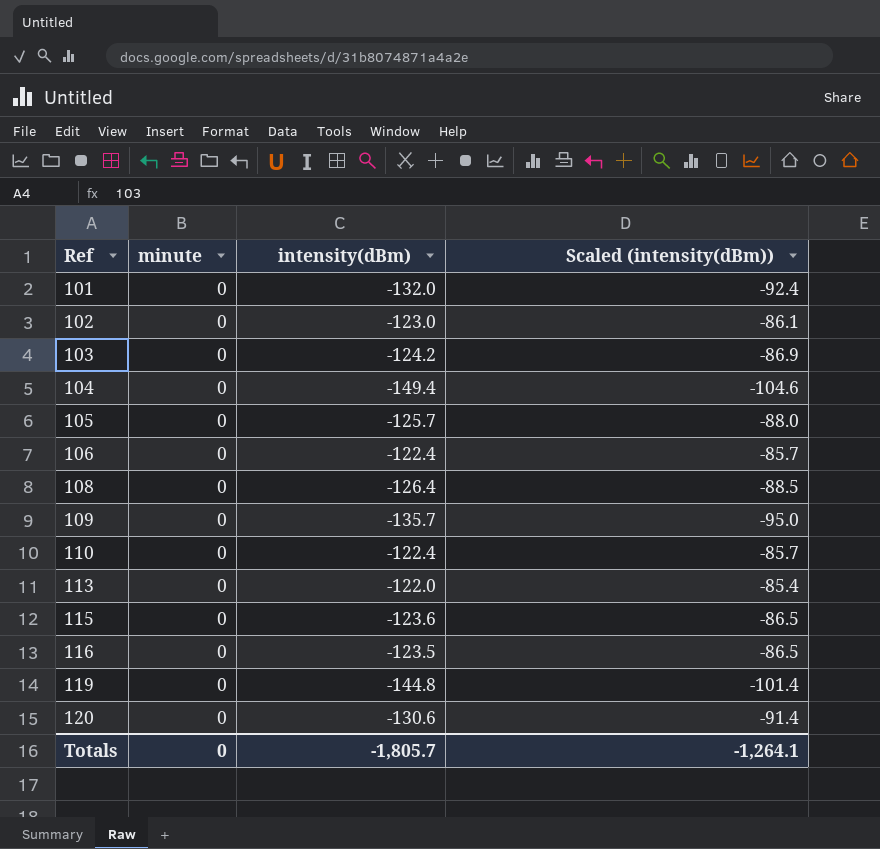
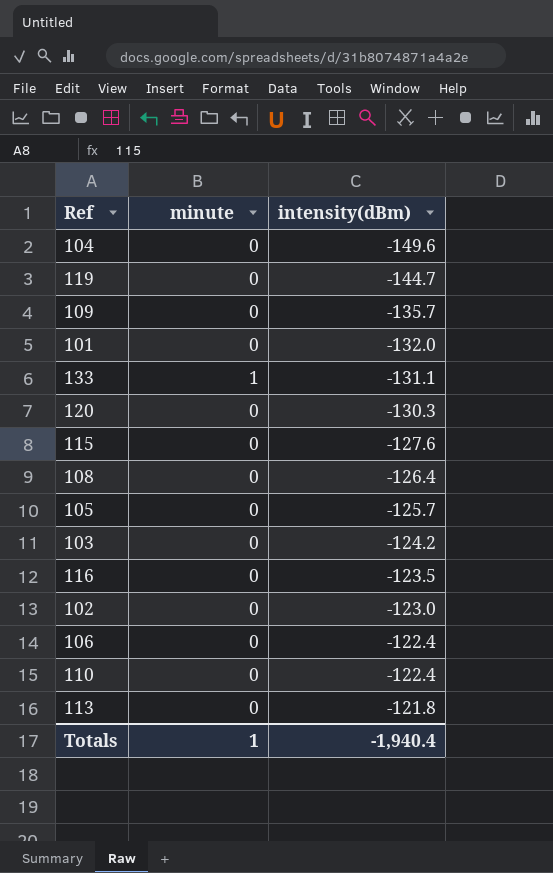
row order: Ref ascending -> intensity(dBm) ascending
column Scaled (intensity(dBm)) | formula: [intensity(dBm)] * 0.7 -> none
104 | intensity(dBm): -149.4 -> -149.6
119 | intensity(dBm): -144.8 -> -144.7
row 133: none -> 1 | -131.1
120 | intensity(dBm): -130.6 -> -130.3
115 | intensity(dBm): -123.6 -> -127.6
113 | intensity(dBm): -122.0 -> -121.8
Totals | minute: 0 -> 1
Totals | intensity(dBm): -1,805.7 -> -1,940.4

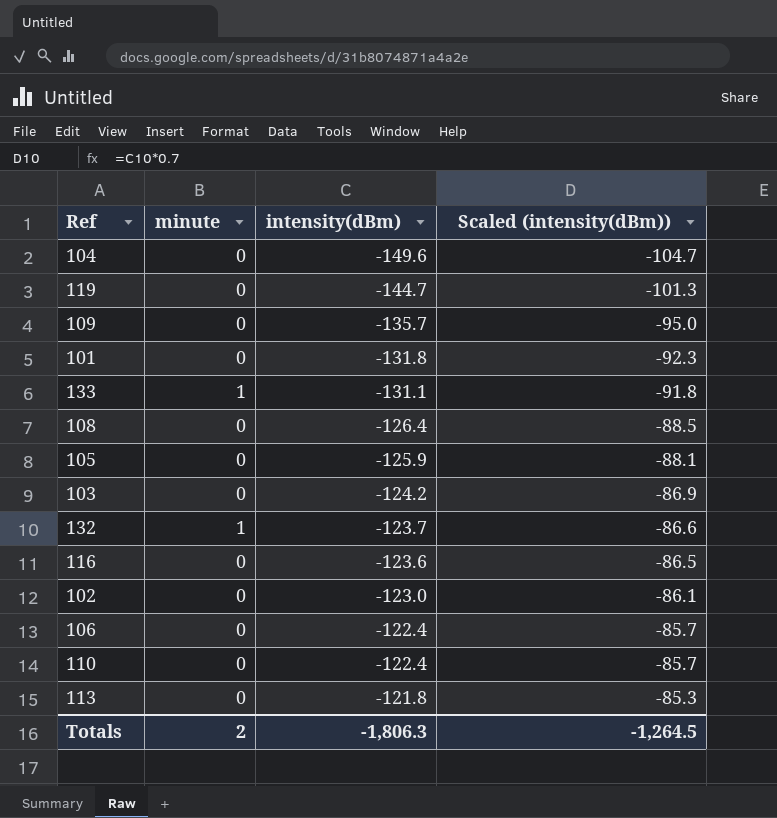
column Scaled (intensity(dBm)) | formula: none -> [intensity(dBm)] * 0.7
row 120: 0 | -130.3 -> none
row 115: 0 | -127.6 -> none
101 | intensity(dBm): -132.0 -> -131.8
105 | intensity(dBm): -125.7 -> -125.9
row 132: none -> 1 | -123.7 | -86.6
116 | intensity(dBm): -123.5 -> -123.6
Totals | minute: 1 -> 2
Totals | intensity(dBm): -1,940.4 -> -1,806.3

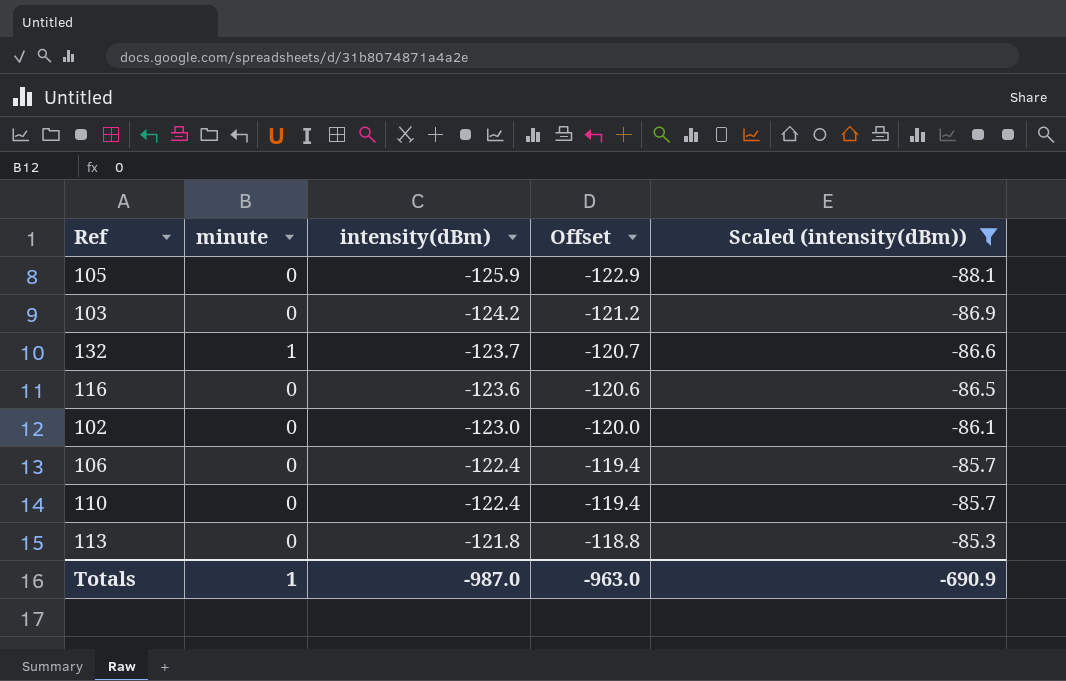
filter: none -> Scaled (intensity(dBm)) >= -88.1
column Offset | formula: none -> [intensity(dBm)] + 3
Totals | minute: 2 -> 1
Totals | intensity(dBm): -1,806.3 -> -987.0
Totals | Scaled (intensity(dBm)): -1,264.5 -> -690.9

